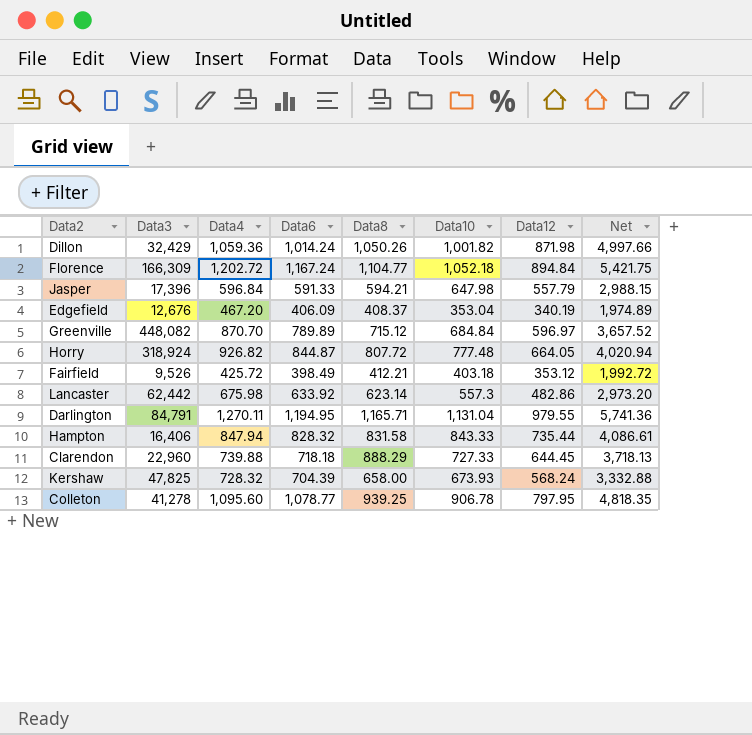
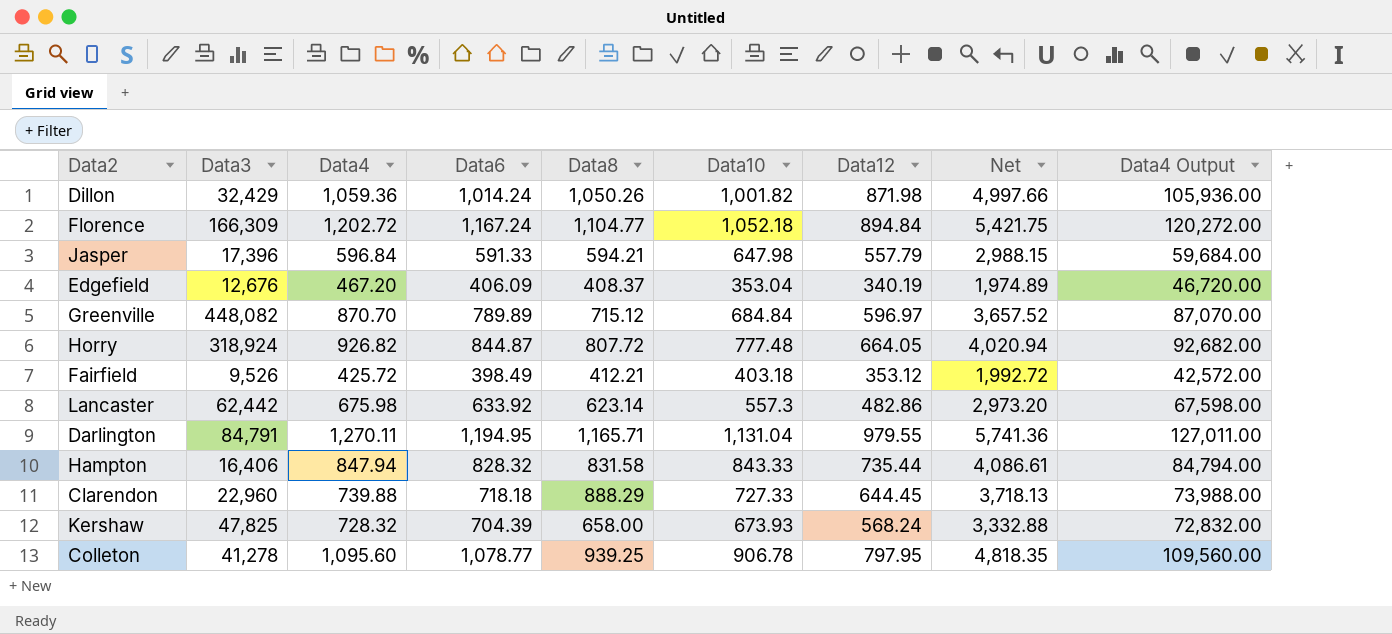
column Data4 Output | formula: none -> [Data4] * 100

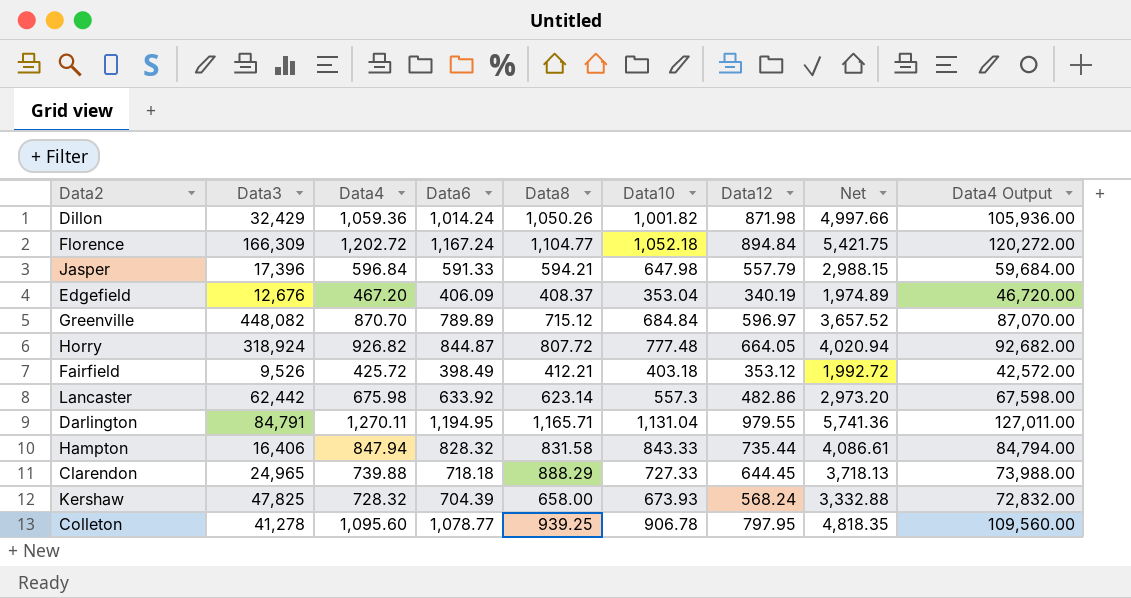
Clarendon | Data3: 22,960 -> 24,965

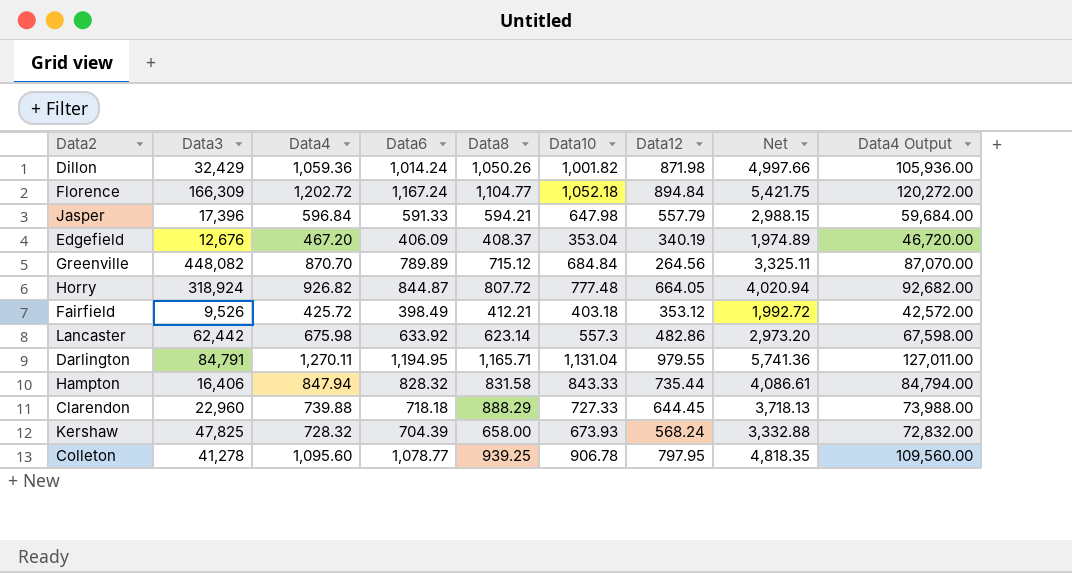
Greenville | Data12: 596.97 -> 264.56
Greenville | Net: 3,657.52 -> 3,325.11
Clarendon | Data3: 24,965 -> 22,960

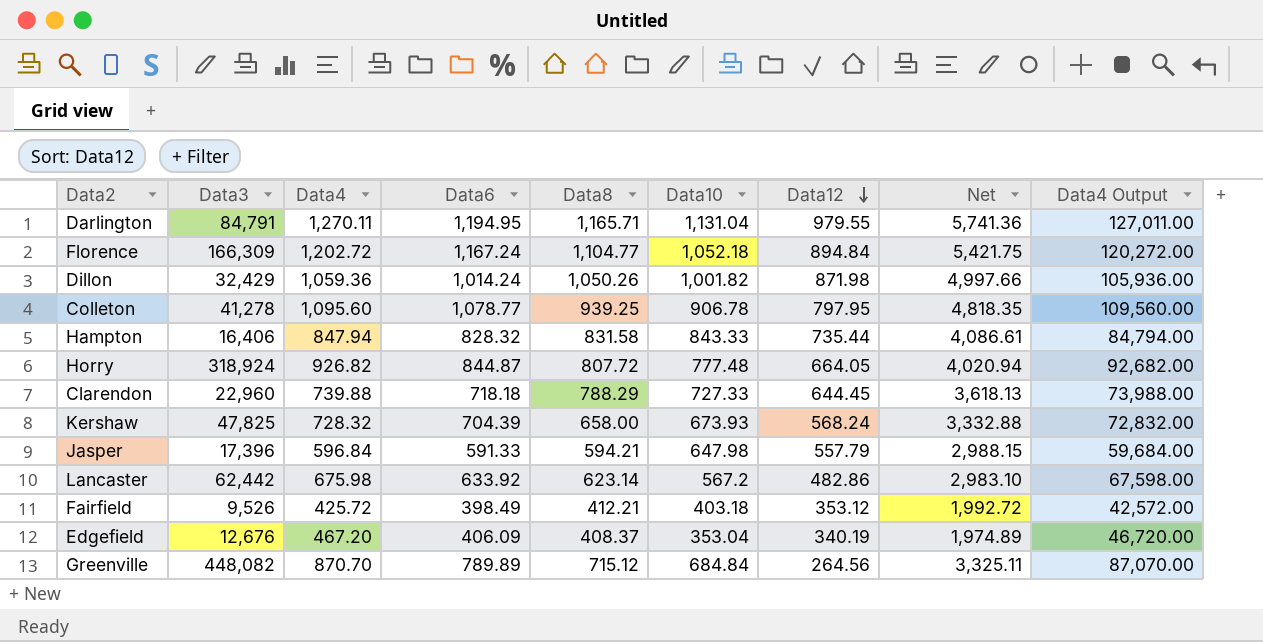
row order: none -> Data12 descending
Clarendon | Data8: 888.29 -> 788.29
Clarendon | Net: 3,718.13 -> 3,618.13
Lancaster | Data10: 557.3 -> 567.2
Lancaster | Net: 2,973.20 -> 2,983.10

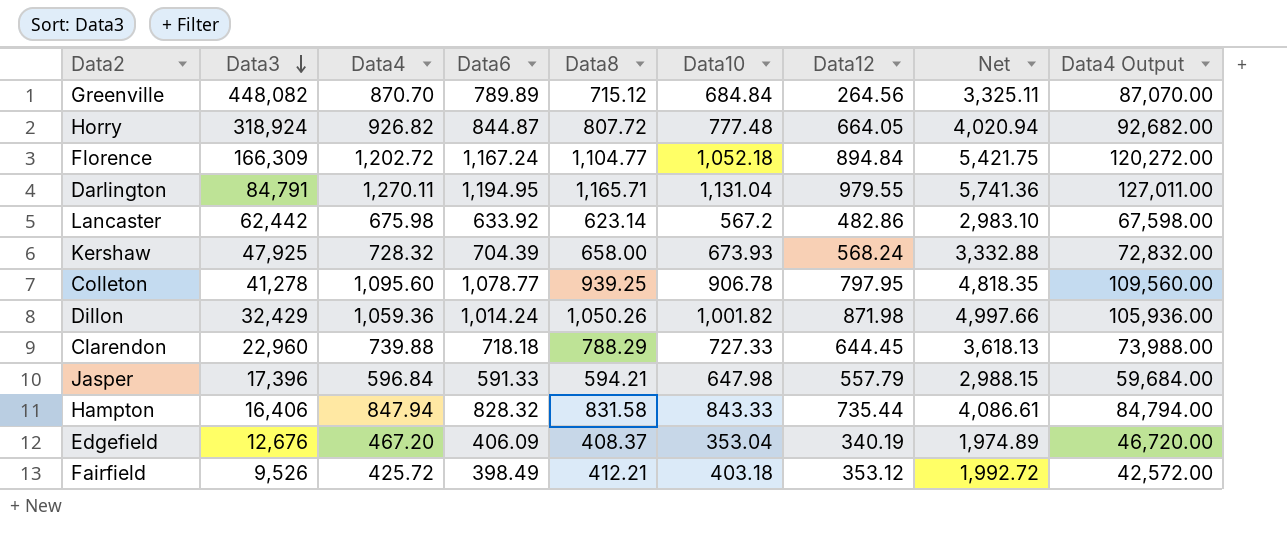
row order: Data12 descending -> Data3 descending
Kershaw | Data3: 47,825 -> 47,925

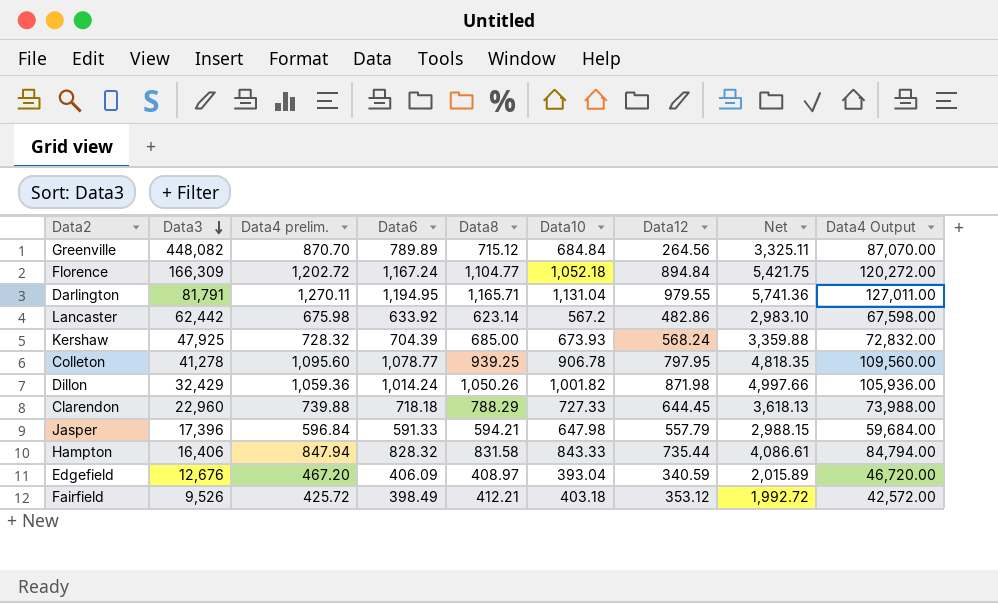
column name: Data4 -> Data4 prelim.
row Horry: 318,924 | 926.82 | 844.87 | 807.72 | 777.48 | 664.05 | 4,020.94 | 92,682.00 -> none
Darlington | Data3: 84,791 -> 81,791
Kershaw | Data8: 658.00 -> 685.00
Kershaw | Net: 3,332.88 -> 3,359.88
Edgefield | Data8: 408.37 -> 408.97
Edgefield | Data10: 353.04 -> 393.04
Edgefield | Data12: 340.19 -> 340.59
Edgefield | Net: 1,974.89 -> 2,015.89

